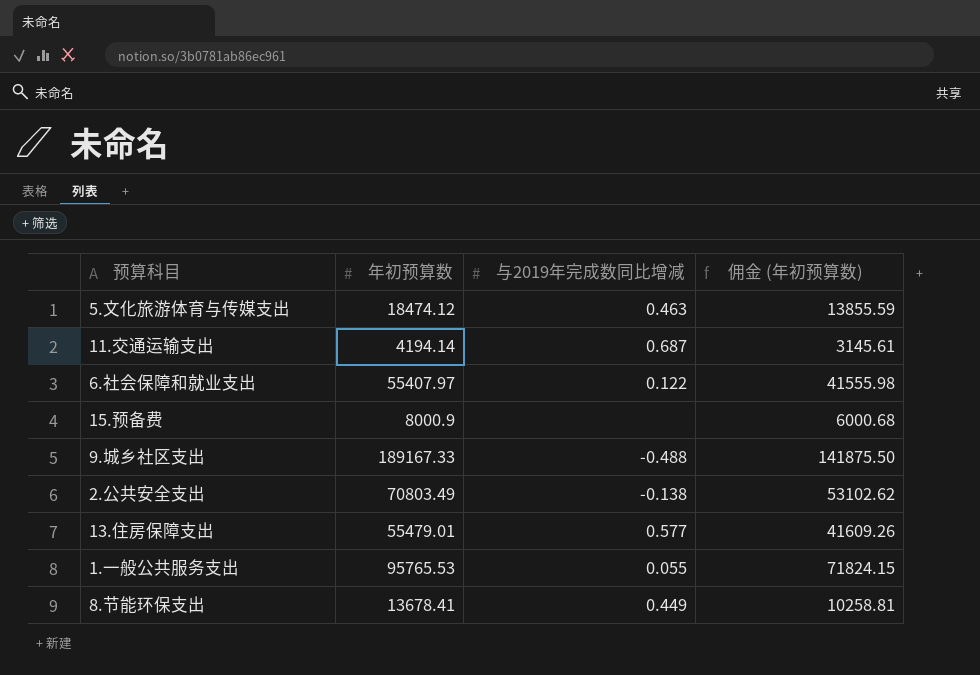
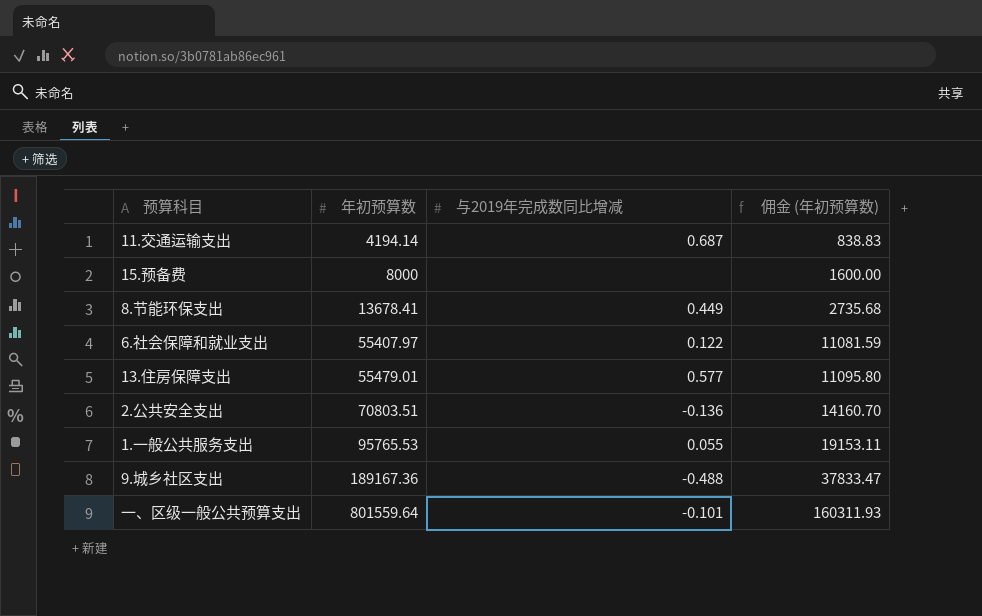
row order: none -> 年初预算数 ascending
column 佣金 (年初预算数) | formula: [年初预算数] * 0.75 -> [年初预算数] * 0.2
row 5.文化旅游体育与传媒支出: 18474.12 | 0.463 | 13855.59 -> none
15.预备费 | 年初预算数: 8000.9 -> 8000
2.公共安全支出 | 年初预算数: 70803.49 -> 70803.51
2.公共安全支出 | 与2019年完成数同比增减: -0.138 -> -0.136
9.城乡社区支出 | 年初预算数: 189167.33 -> 189167.36
row 一、区级一般公共预算支出: none -> 801559.64 | -0.101 | 160311.93

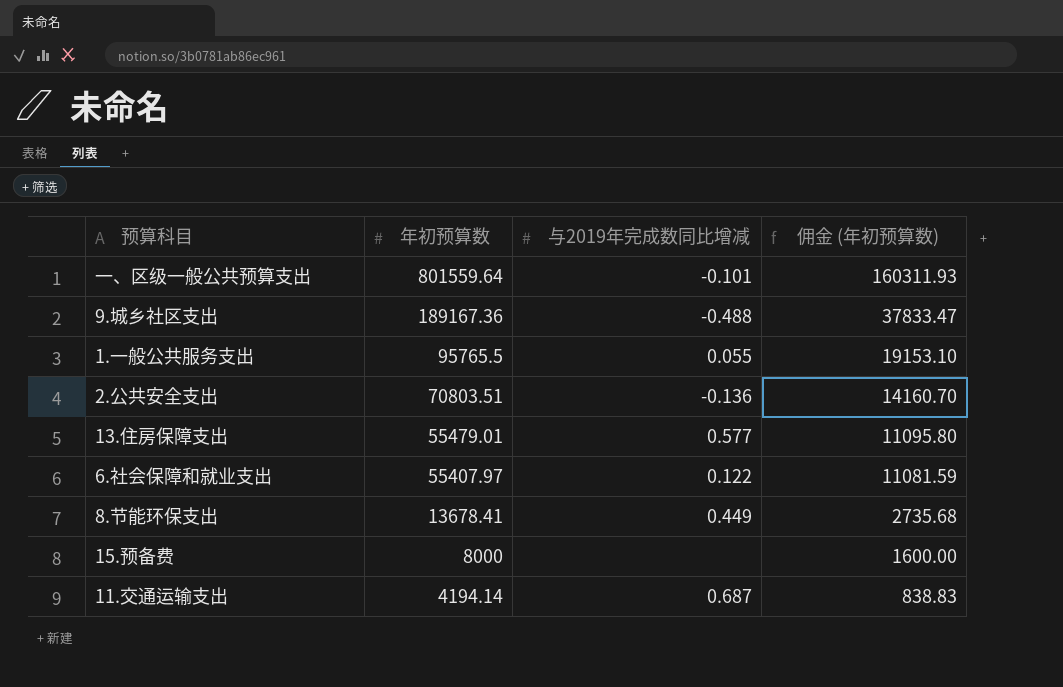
row order: 年初预算数 ascending -> 年初预算数 descending
1.一般公共服务支出 | 年初预算数: 95765.53 -> 95765.5
1.一般公共服务支出 | 佣金 (年初预算数): 19153.11 -> 19153.10

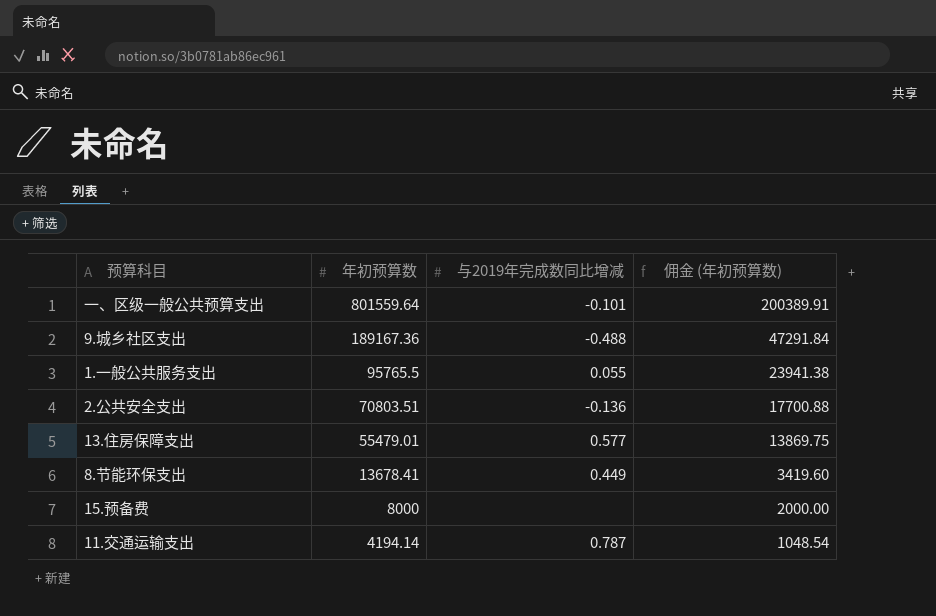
column 佣金 (年初预算数) | formula: [年初预算数] * 0.2 -> [年初预算数] * 0.25
row 6.社会保障和就业支出: 55407.97 | 0.122 | 11081.59 -> none
11.交通运输支出 | 与2019年完成数同比增减: 0.687 -> 0.787

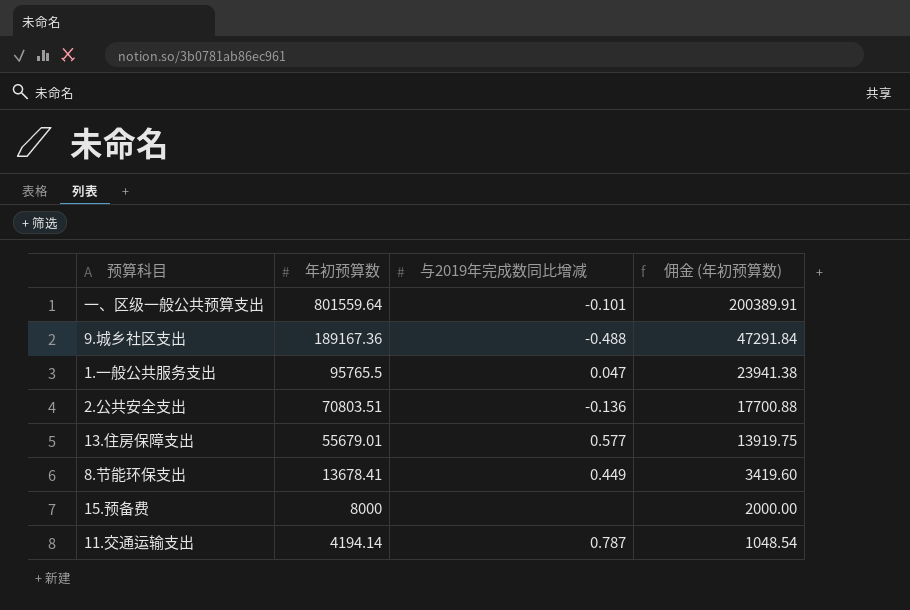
1.一般公共服务支出 | 与2019年完成数同比增减: 0.055 -> 0.047
13.住房保障支出 | 年初预算数: 55479.01 -> 55679.01
13.住房保障支出 | 佣金 (年初预算数): 13869.75 -> 13919.75

